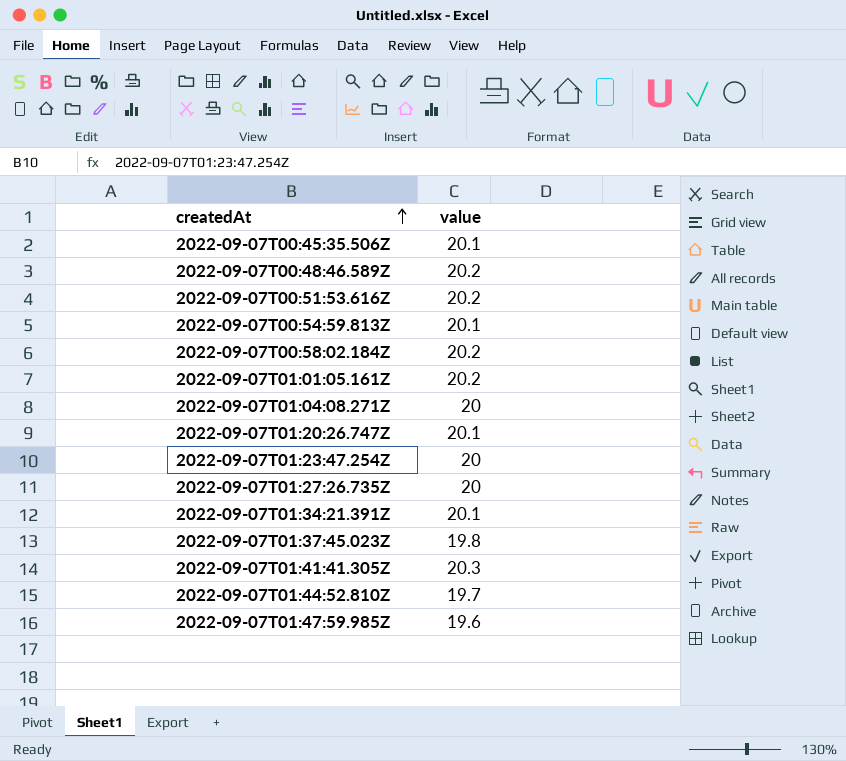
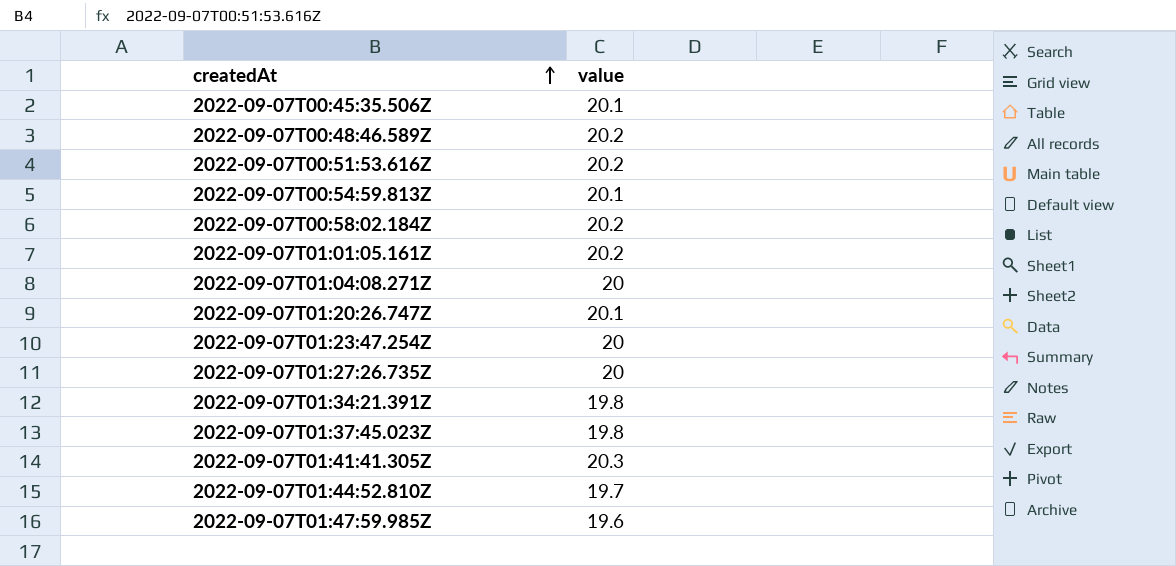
2022-09-07T01:34:21.391Z | value: 20.1 -> 19.8

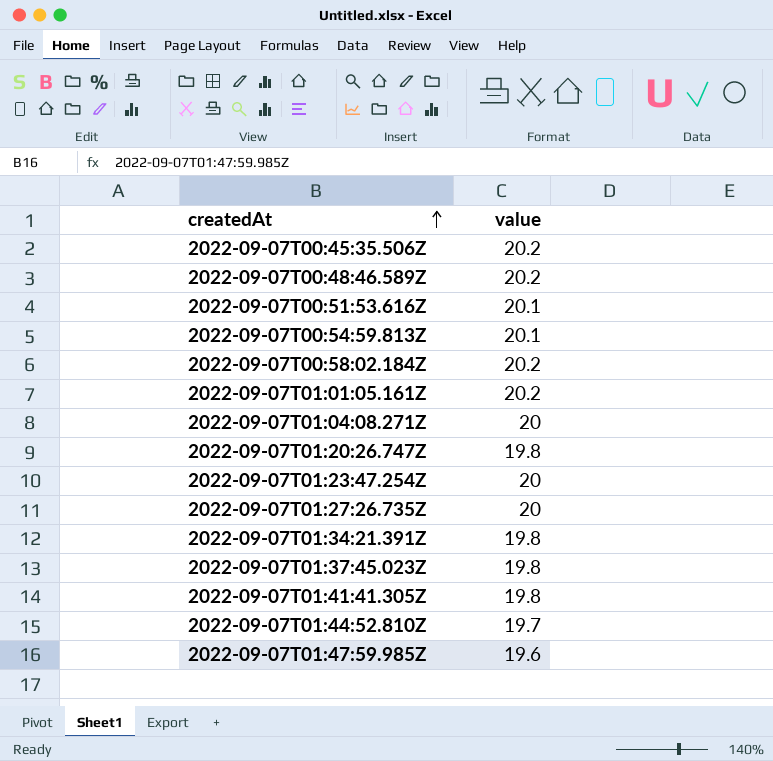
2022-09-07T00:45:35.506Z | value: 20.1 -> 20.2
2022-09-07T00:51:53.616Z | value: 20.2 -> 20.1
2022-09-07T01:20:26.747Z | value: 20.1 -> 19.8
2022-09-07T01:41:41.305Z | value: 20.3 -> 19.8

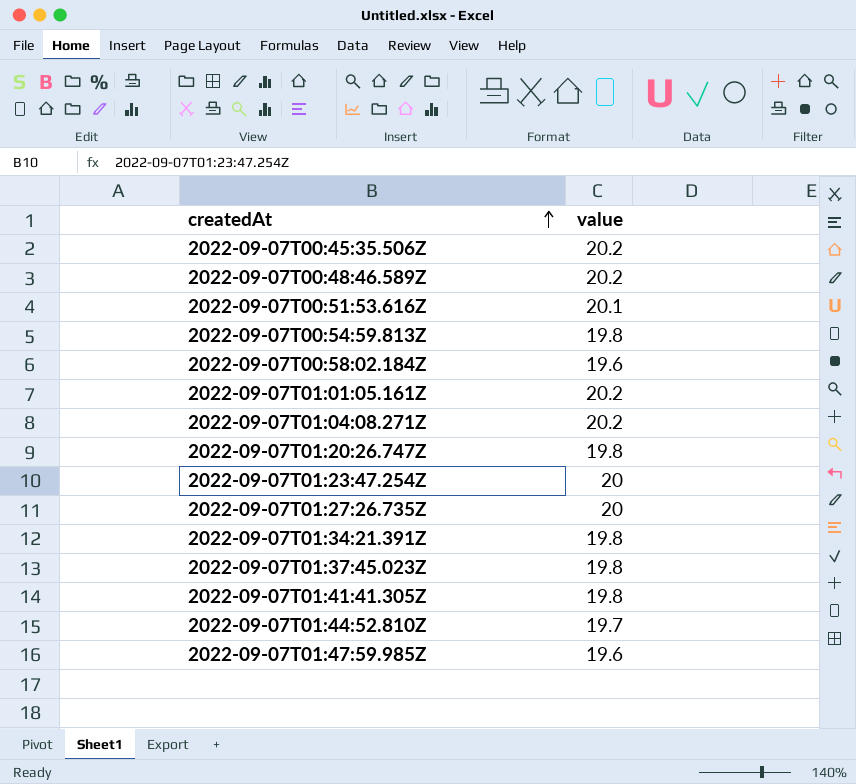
2022-09-07T00:54:59.813Z | value: 20.1 -> 19.8
2022-09-07T00:58:02.184Z | value: 20.2 -> 19.6
2022-09-07T01:04:08.271Z | value: 20 -> 20.2

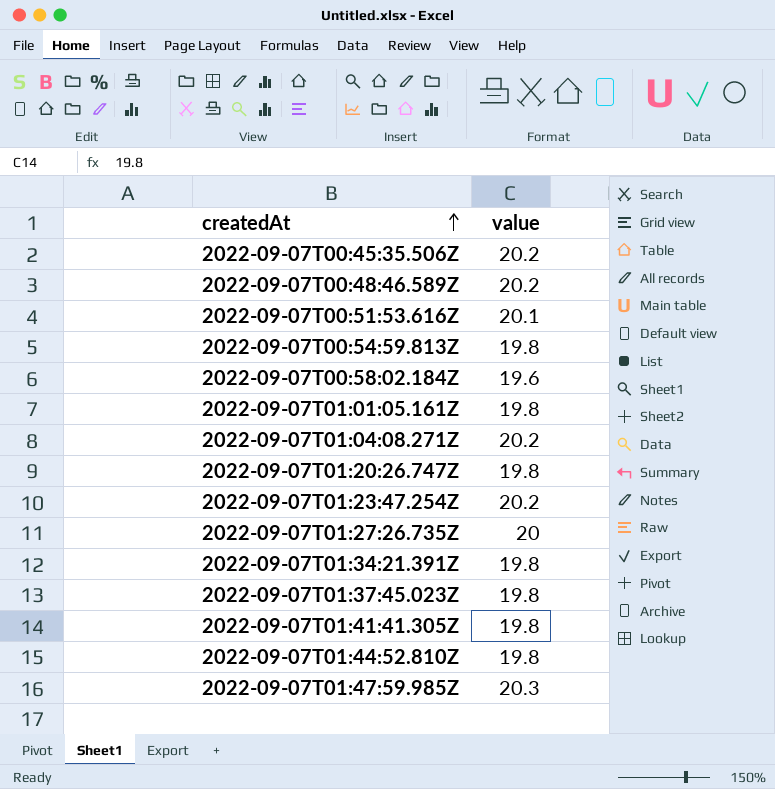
2022-09-07T01:01:05.161Z | value: 20.2 -> 19.8
2022-09-07T01:23:47.254Z | value: 20 -> 20.2
2022-09-07T01:44:52.810Z | value: 19.7 -> 19.8
2022-09-07T01:47:59.985Z | value: 19.6 -> 20.3

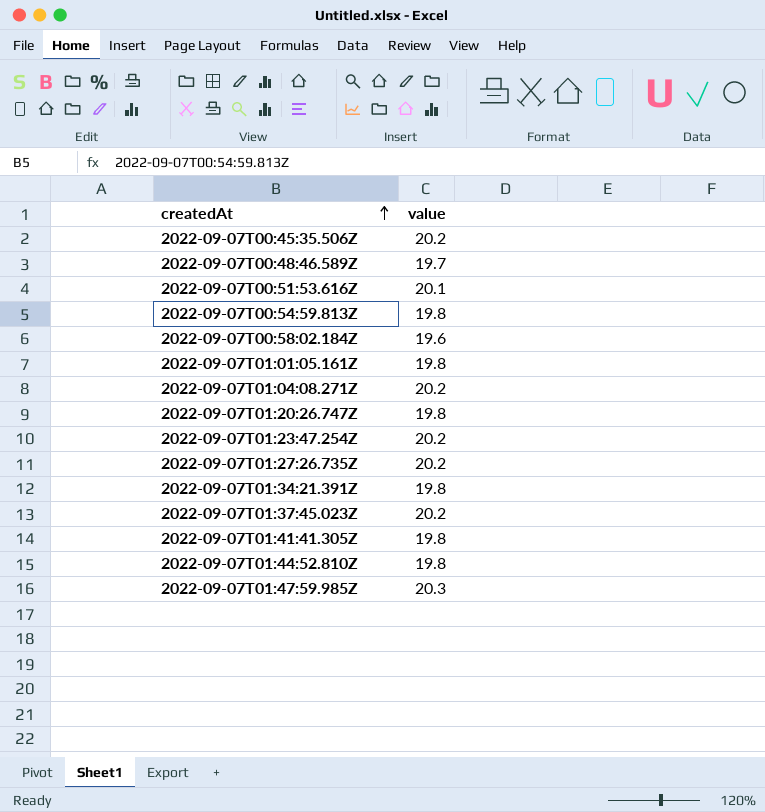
2022-09-07T00:48:46.589Z | value: 20.2 -> 19.7
2022-09-07T01:27:26.735Z | value: 20 -> 20.2
2022-09-07T01:37:45.023Z | value: 19.8 -> 20.2

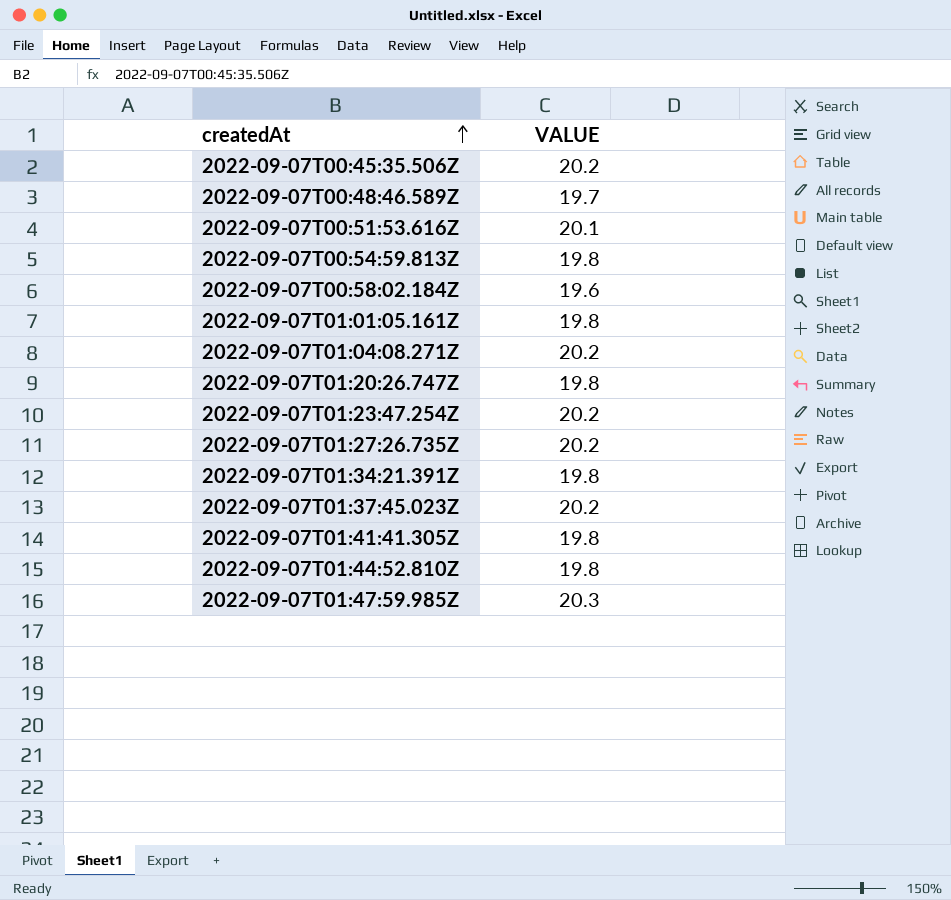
column name: value -> VALUE

